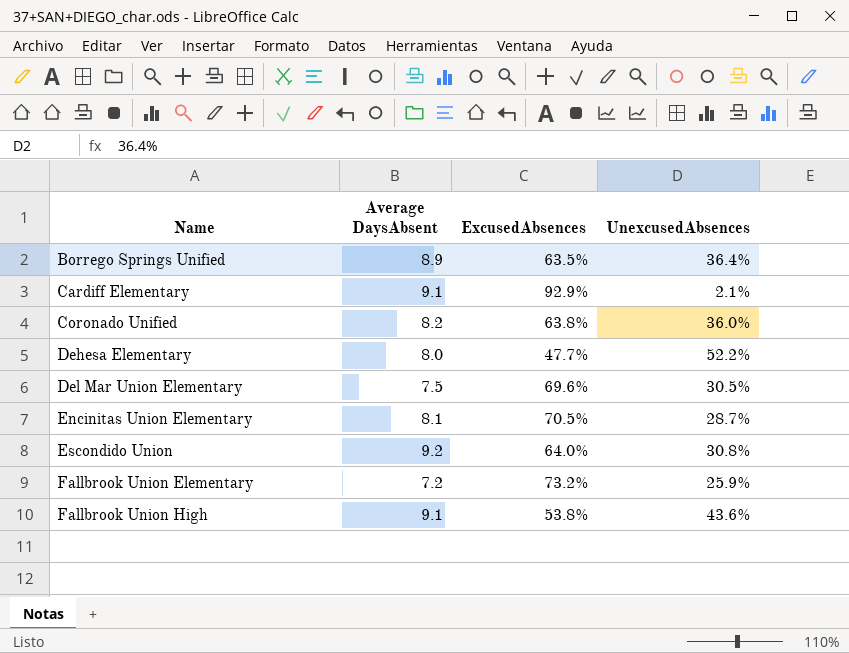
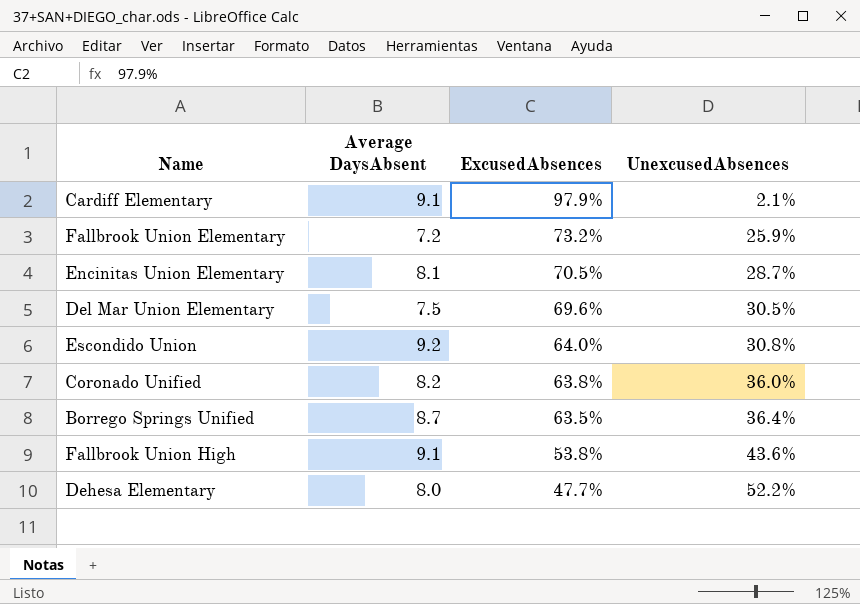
row order: Name ascending -> ExcusedAbsences descending
Cardiff Elementary | ExcusedAbsences: 92.9% -> 97.9%
Borrego Springs Unified | Average DaysAbsent: 8.9 -> 8.7

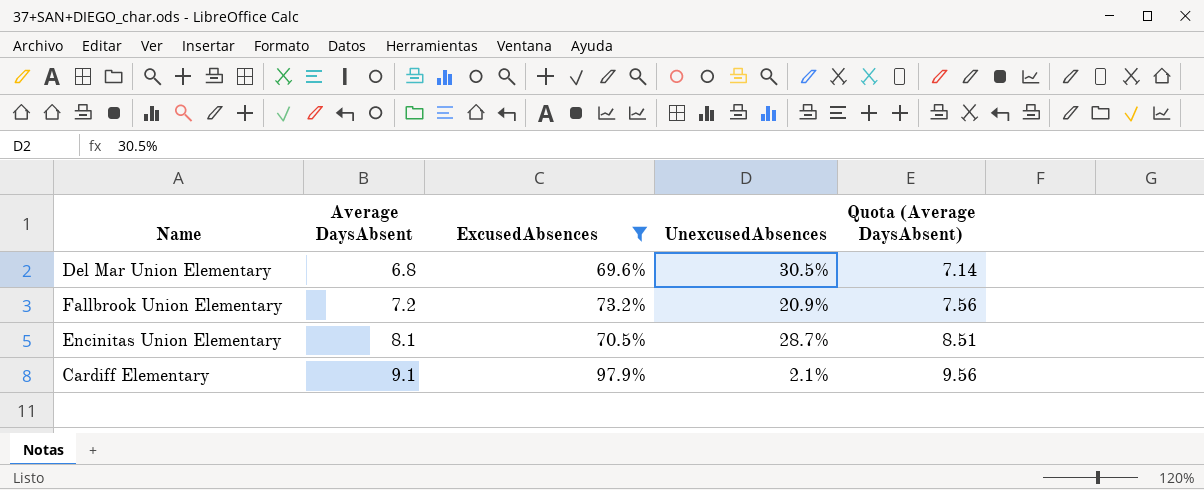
filter: none -> ExcusedAbsences >= 69.6%
row order: ExcusedAbsences descending -> Average DaysAbsent ascending
column Quota (Average DaysAbsent) | formula: none -> [Average DaysAbsent] * 1.05
Del Mar Union Elementary | Average DaysAbsent: 7.5 -> 6.8
Fallbrook Union Elementary | UnexcusedAbsences: 25.9% -> 20.9%

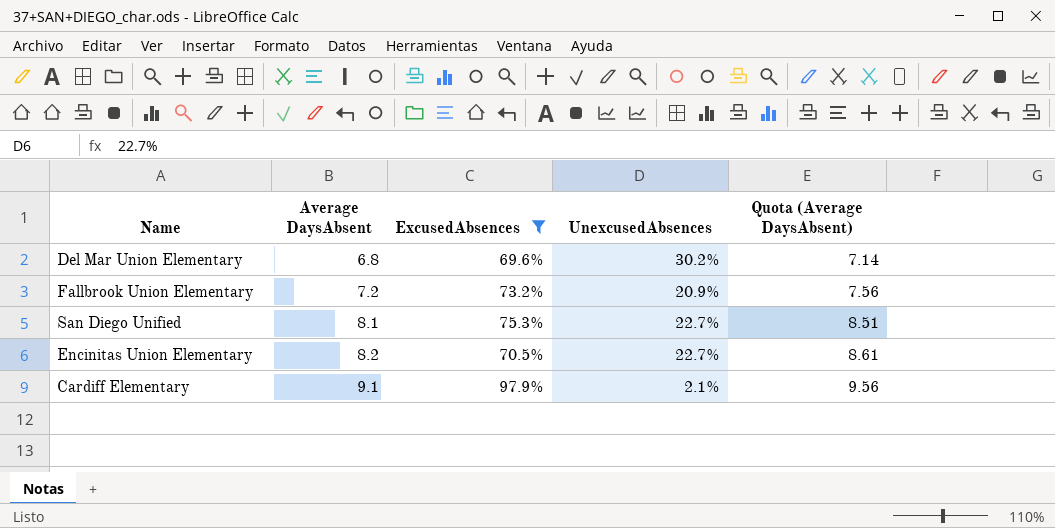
Del Mar Union Elementary | UnexcusedAbsences: 30.5% -> 30.2%
row San Diego Unified: none -> 8.1 | 75.3% | 22.7% | 8.51
Encinitas Union Elementary | Average DaysAbsent: 8.1 -> 8.2
Encinitas Union Elementary | UnexcusedAbsences: 28.7% -> 22.7%
Encinitas Union Elementary | Quota (Average DaysAbsent): 8.51 -> 8.61

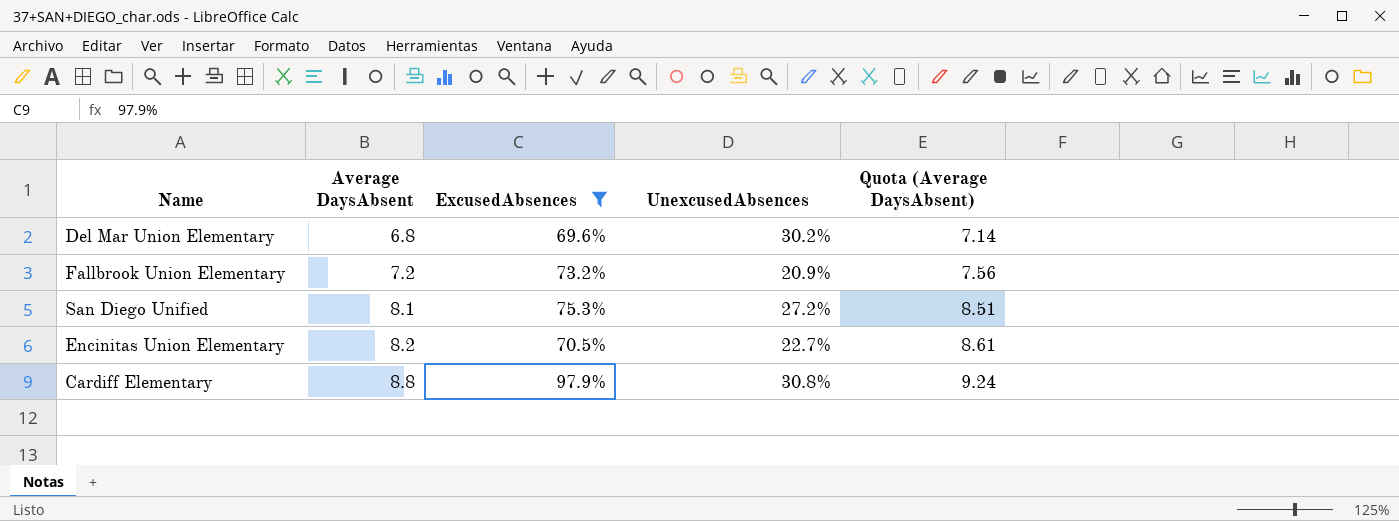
San Diego Unified | UnexcusedAbsences: 22.7% -> 27.2%
Cardiff Elementary | Average DaysAbsent: 9.1 -> 8.8
Cardiff Elementary | UnexcusedAbsences: 2.1% -> 30.8%
Cardiff Elementary | Quota (Average DaysAbsent): 9.56 -> 9.24

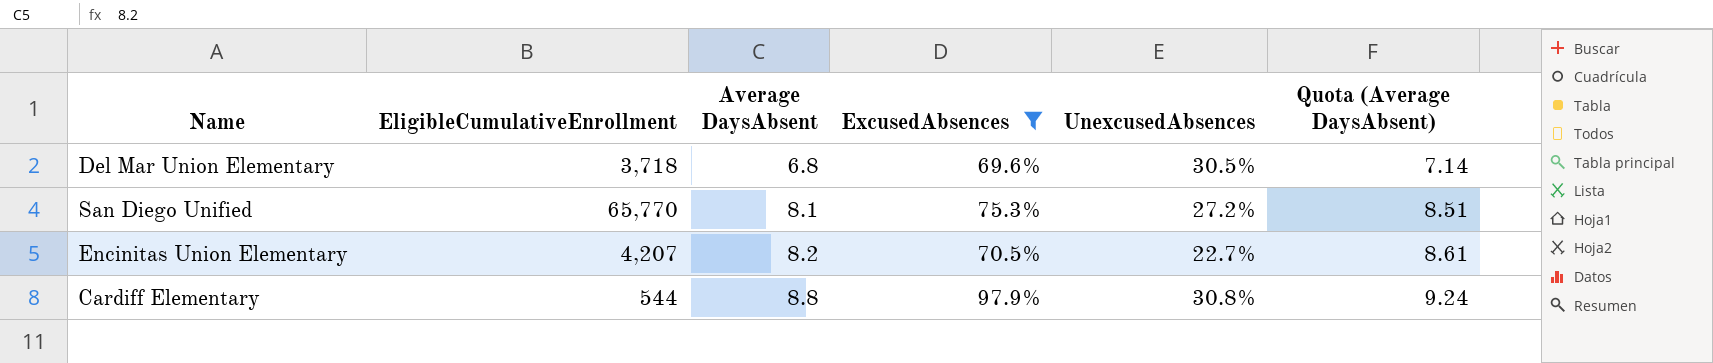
column EligibleCumulativeEnrollment | position: none -> 2
row Fallbrook Union Elementary: 7.2 | 73.2% | 20.9% | 7.56 -> none
Del Mar Union Elementary | UnexcusedAbsences: 30.2% -> 30.5%

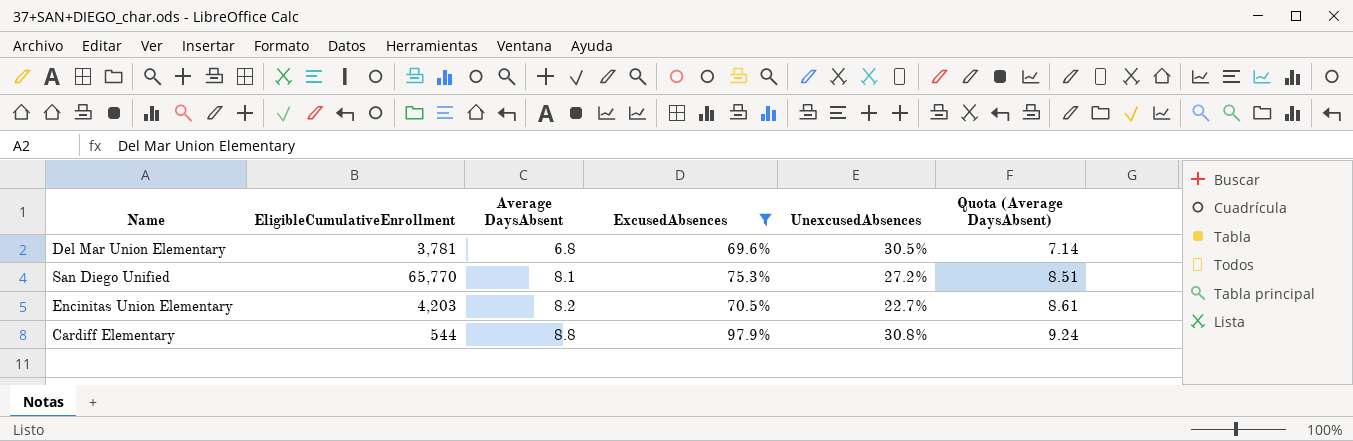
Del Mar Union Elementary | EligibleCumulativeEnrollment: 3,718 -> 3,781
Encinitas Union Elementary | EligibleCumulativeEnrollment: 4,207 -> 4,203

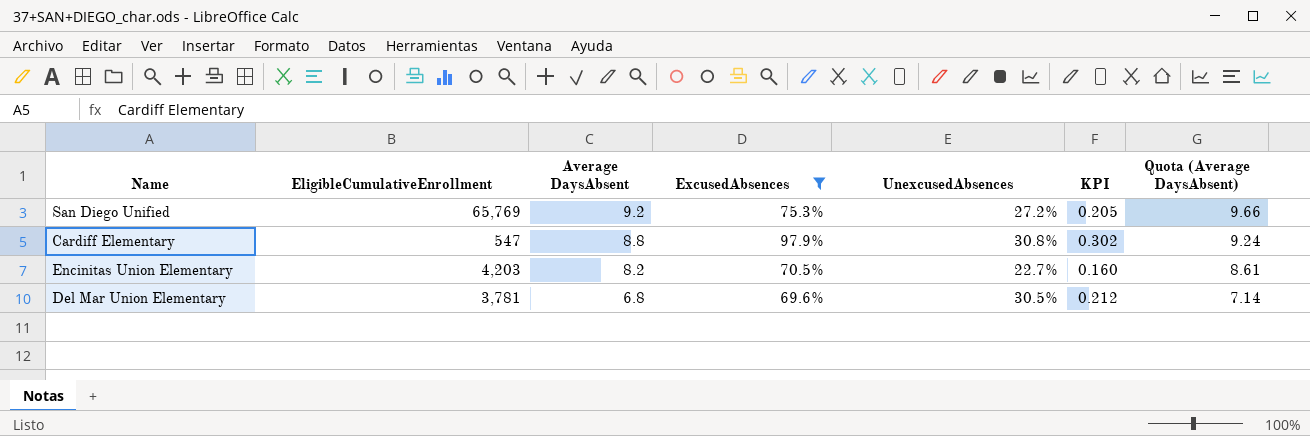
row order: Average DaysAbsent ascending -> Average DaysAbsent descending
column KPI | formula: none -> [ExcusedAbsences] * [UnexcusedAbsences]
San Diego Unified | EligibleCumulativeEnrollment: 65,770 -> 65,769
San Diego Unified | Average DaysAbsent: 8.1 -> 9.2
San Diego Unified | Quota (Average DaysAbsent): 8.51 -> 9.66
Cardiff Elementary | EligibleCumulativeEnrollment: 544 -> 547

